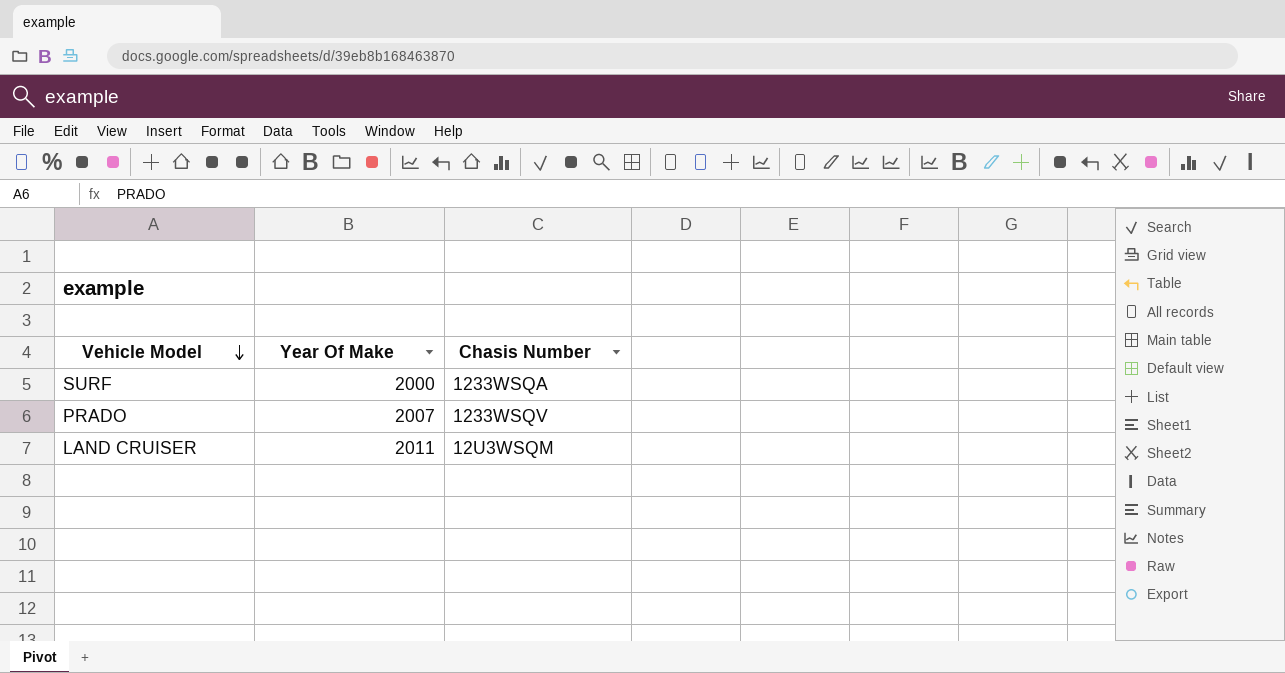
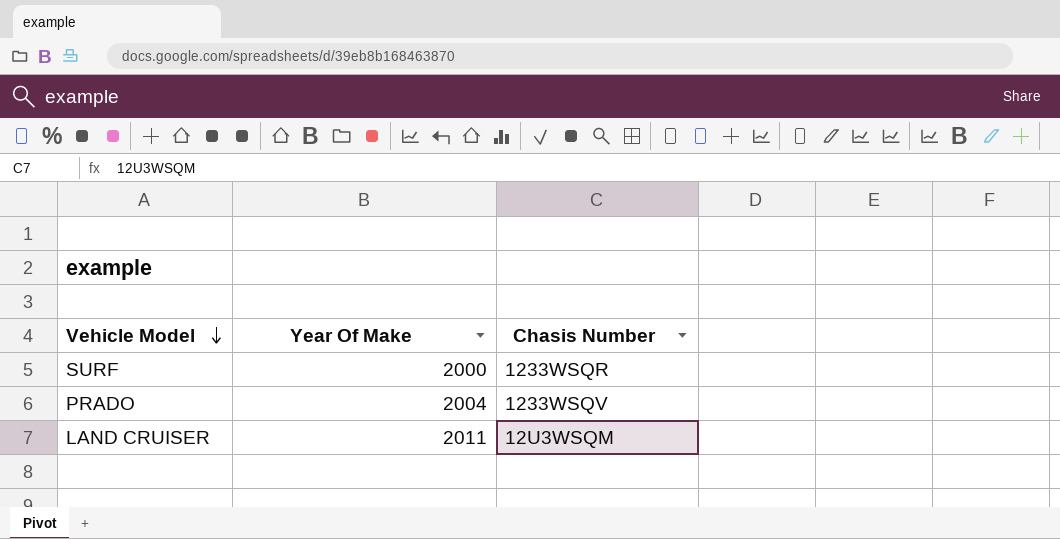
SURF | Chasis Number: 1233WSQA -> 1233WSQR
PRADO | Year Of Make: 2007 -> 2004

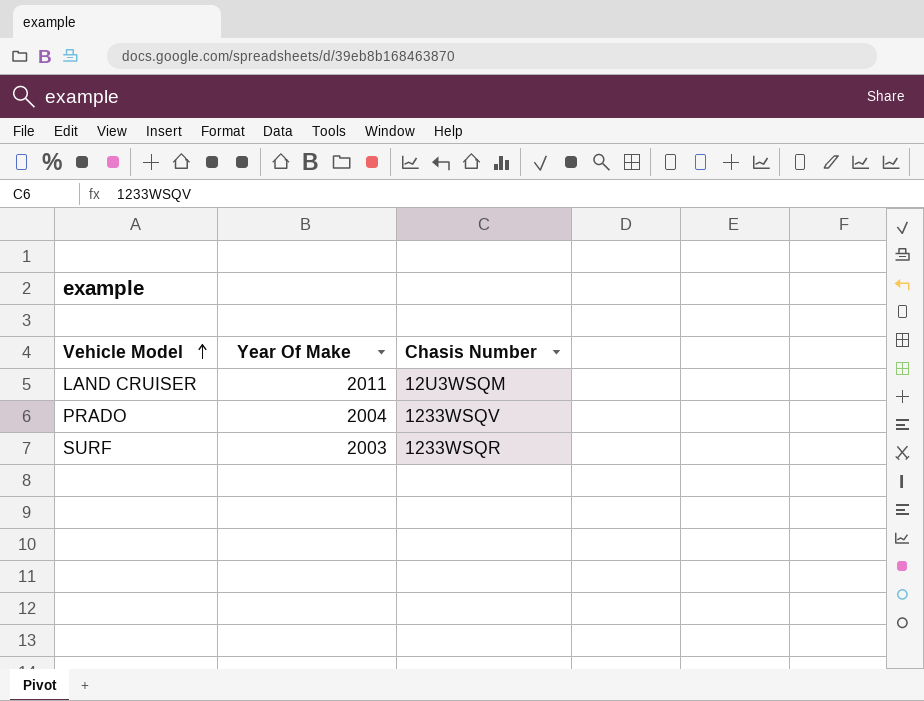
row order: Vehicle Model descending -> Vehicle Model ascending
SURF | Year Of Make: 2000 -> 2003

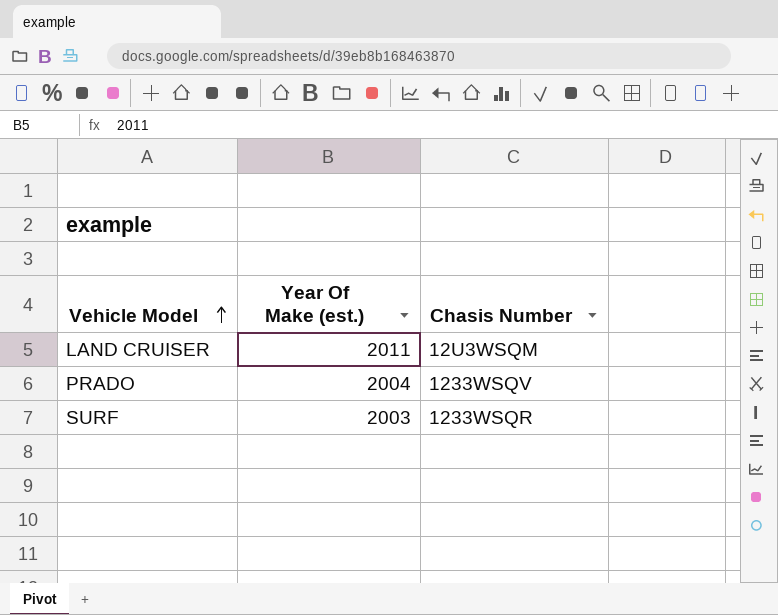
column name: Year Of Make -> Year Of Make (est.)

